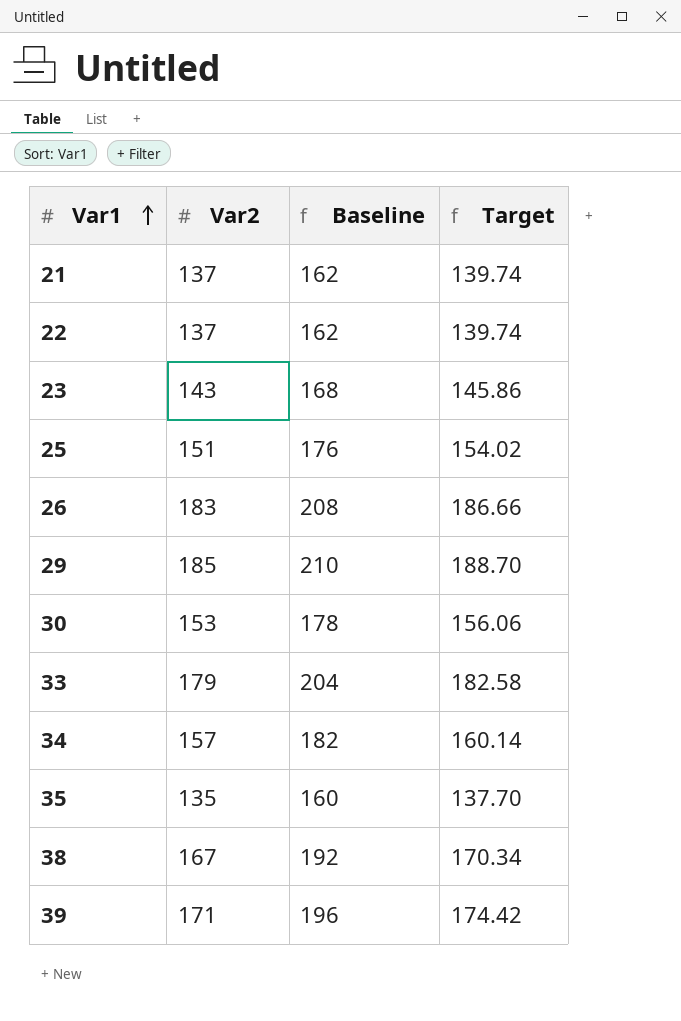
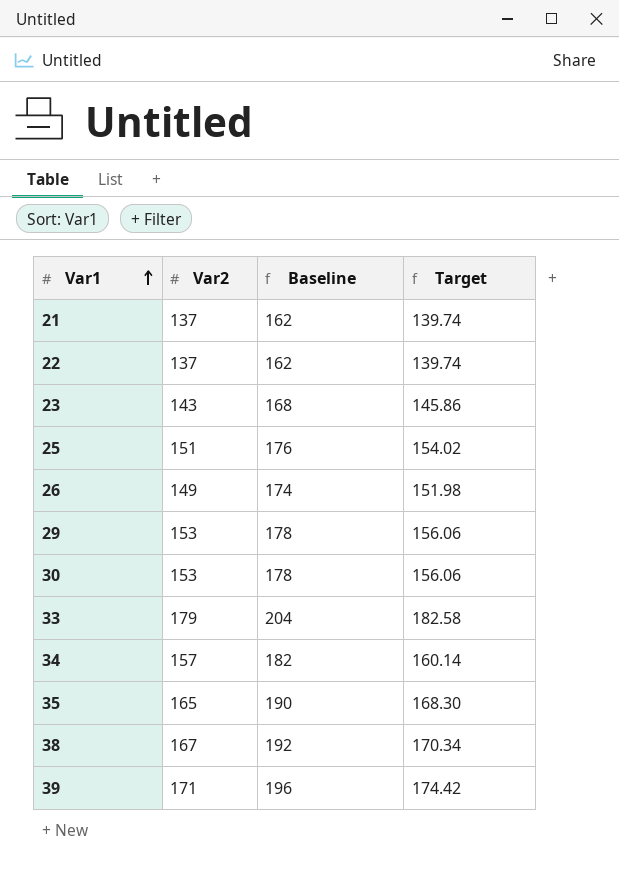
26 | Var2: 183 -> 149
26 | Baseline: 208 -> 174
26 | Target: 186.66 -> 151.98
29 | Var2: 185 -> 153
29 | Baseline: 210 -> 178
29 | Target: 188.70 -> 156.06
35 | Var2: 135 -> 165
35 | Baseline: 160 -> 190
35 | Target: 137.70 -> 168.30

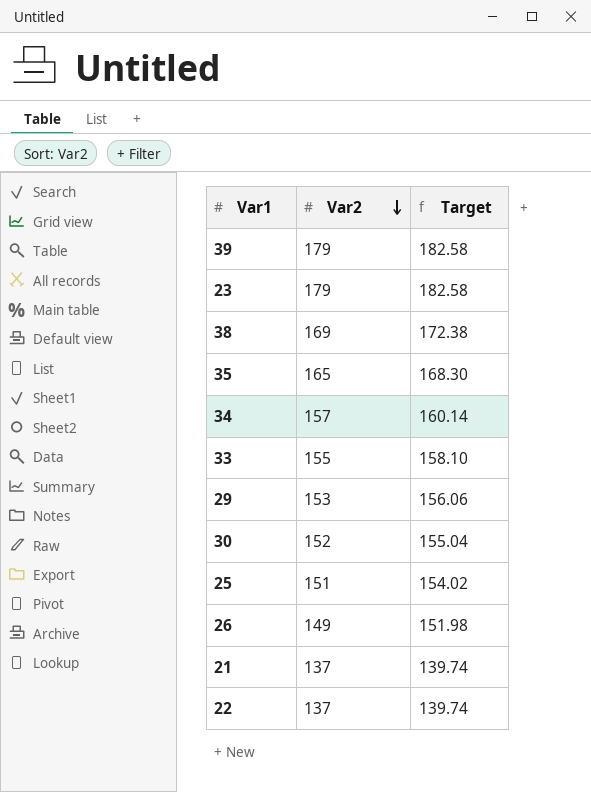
row order: Var1 ascending -> Var2 descending
column Baseline | formula: [Var2] + 25 -> none
39 | Var2: 171 -> 179
39 | Target: 174.42 -> 182.58
23 | Var2: 143 -> 179
23 | Target: 145.86 -> 182.58
38 | Var2: 167 -> 169
38 | Target: 170.34 -> 172.38
33 | Var2: 179 -> 155
33 | Target: 182.58 -> 158.10
30 | Var2: 153 -> 152
30 | Target: 156.06 -> 155.04

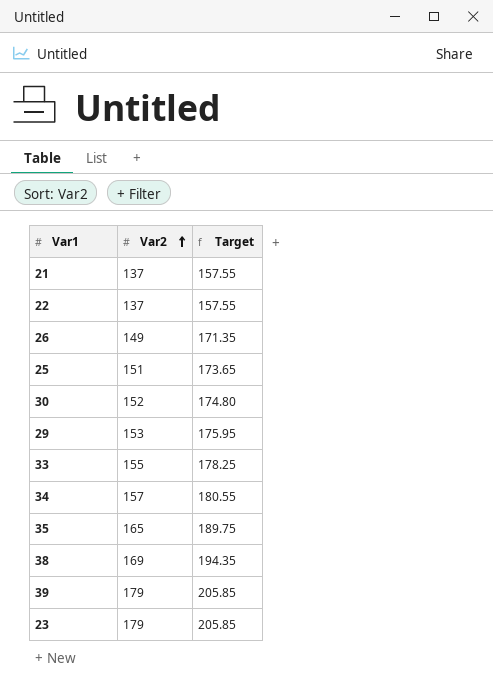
row order: Var2 descending -> Var2 ascending
column Target | formula: [Var2] * 1.02 -> [Var2] * 1.15

